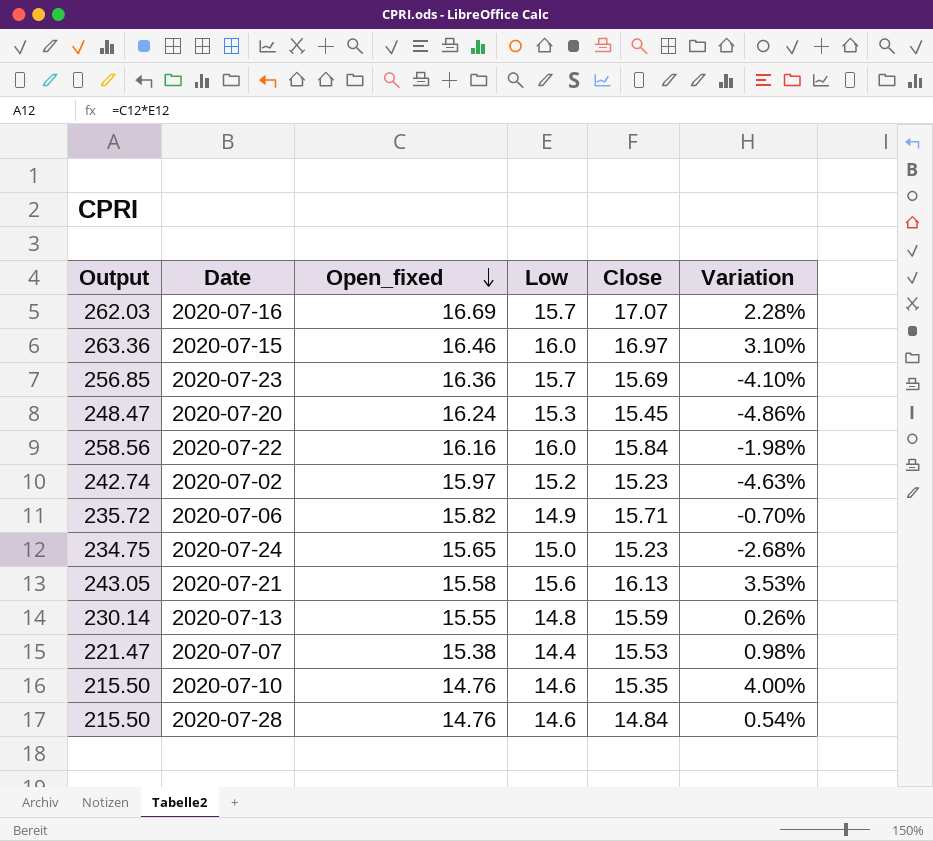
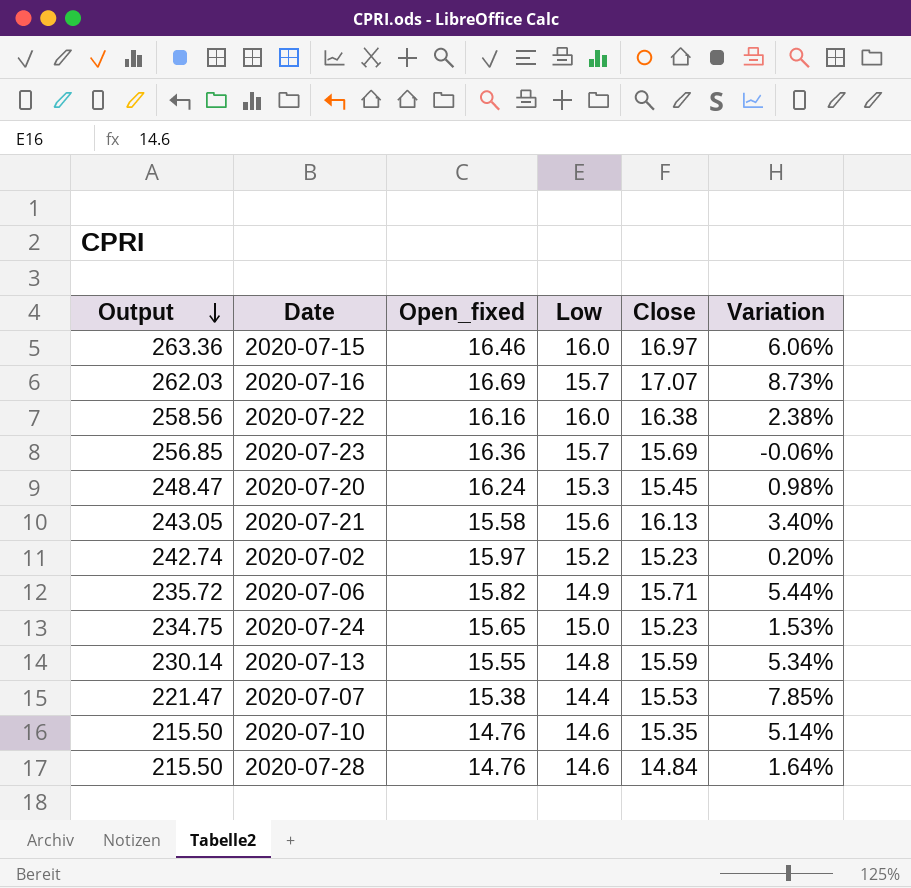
row order: Open_fixed descending -> Output descending
column Variation | formula: ([Close] - [Open_fixed]) / [Open_fixed] -> ([Close] - [Low]) / [Low]
2020-07-22 | Close: 15.84 -> 16.38

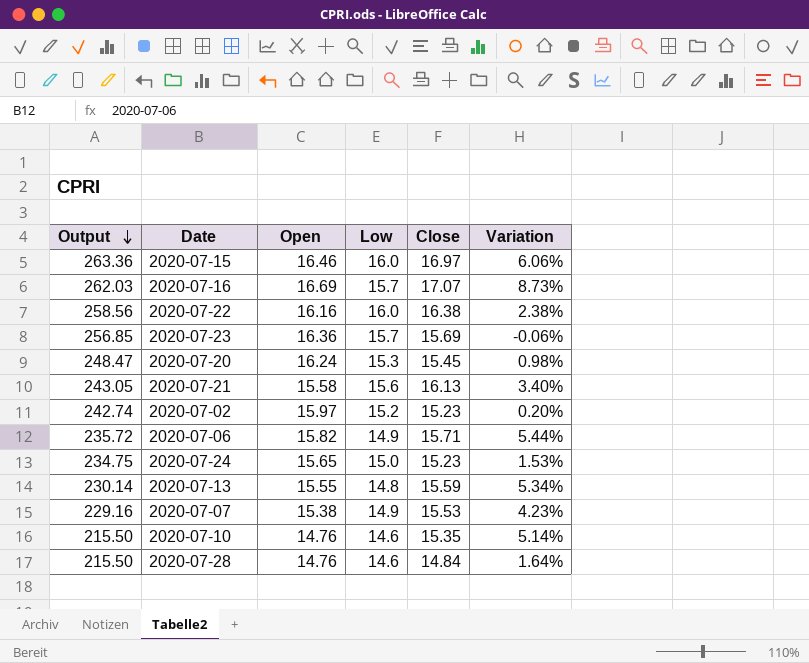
column name: Open_fixed -> Open
2020-07-07 | Output: 221.47 -> 229.16
2020-07-07 | Low: 14.4 -> 14.9
2020-07-07 | Variation: 7.85% -> 4.23%

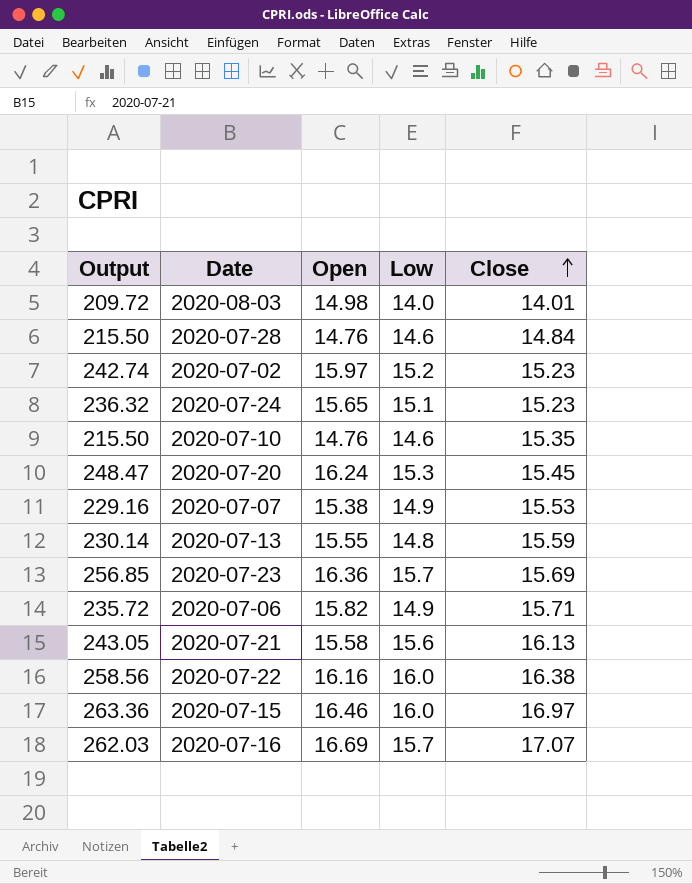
row order: Output descending -> Close ascending
column Variation | formula: ([Close] - [Low]) / [Low] -> none
row 2020-08-03: none -> 209.72 | 14.98 | 14.0 | 14.01
2020-07-24 | Output: 234.75 -> 236.32
2020-07-24 | Low: 15.0 -> 15.1

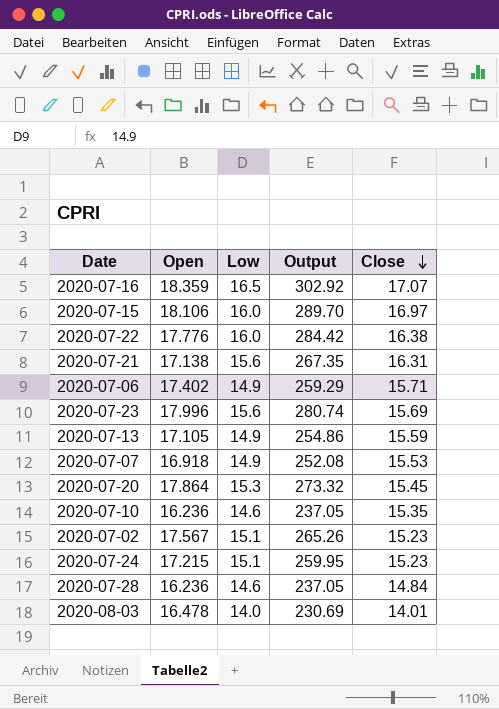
row order: Close ascending -> Close descending
column Output | position: 1 -> 4
2020-07-16 | Open: 16.69 -> 18.359
2020-07-16 | Low: 15.7 -> 16.5
2020-07-16 | Output: 262.03 -> 302.92
2020-07-15 | Open: 16.46 -> 18.106
2020-07-15 | Output: 263.36 -> 289.70
2020-07-22 | Open: 16.16 -> 17.776
2020-07-22 | Output: 258.56 -> 284.42
2020-07-21 | Open: 15.58 -> 17.138
2020-07-21 | Output: 243.05 -> 267.35
2020-07-21 | Close: 16.13 -> 16.31
2020-07-06 | Open: 15.82 -> 17.402
2020-07-06 | Output: 235.72 -> 259.29
2020-07-23 | Open: 16.36 -> 17.996
2020-07-23 | Low: 15.7 -> 15.6
2020-07-23 | Output: 256.85 -> 280.74
2020-07-13 | Open: 15.55 -> 17.105
2020-07-13 | Low: 14.8 -> 14.9
2020-07-13 | Output: 230.14 -> 254.86
2020-07-07 | Open: 15.38 -> 16.918
2020-07-07 | Output: 229.16 -> 252.08
2020-07-20 | Open: 16.24 -> 17.864
2020-07-20 | Output: 248.47 -> 273.32
2020-07-10 | Open: 14.76 -> 16.236
2020-07-10 | Output: 215.50 -> 237.05
2020-07-02 | Open: 15.97 -> 17.567
2020-07-02 | Low: 15.2 -> 15.1
2020-07-02 | Output: 242.74 -> 265.26
2020-07-24 | Open: 15.65 -> 17.215
2020-07-24 | Output: 236.32 -> 259.95
2020-07-28 | Open: 14.76 -> 16.236
2020-07-28 | Output: 215.50 -> 237.05
2020-08-03 | Open: 14.98 -> 16.478
2020-08-03 | Output: 209.72 -> 230.69

